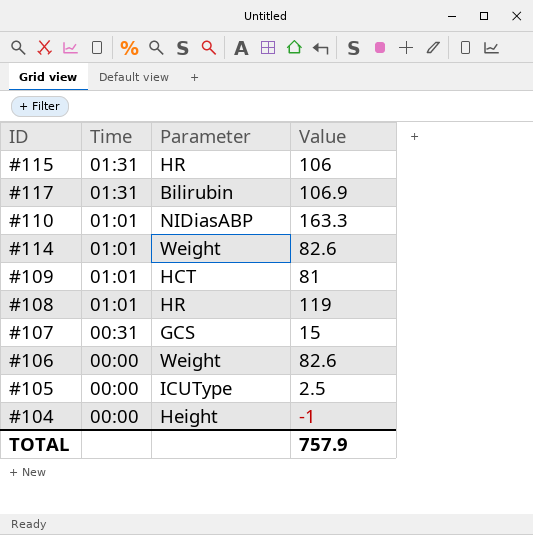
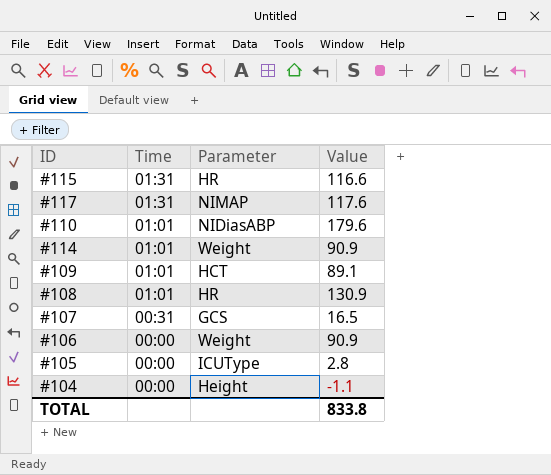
#115 | Value: 106 -> 116.6
#117 | Parameter: Bilirubin -> NIMAP
#117 | Value: 106.9 -> 117.6
#110 | Value: 163.3 -> 179.6
#114 | Value: 82.6 -> 90.9
#109 | Value: 81 -> 89.1
#108 | Value: 119 -> 130.9
#107 | Value: 15 -> 16.5
#106 | Value: 82.6 -> 90.9
#105 | Value: 2.5 -> 2.8
#104 | Value: -1 -> -1.1
TOTAL | Value: 757.9 -> 833.8

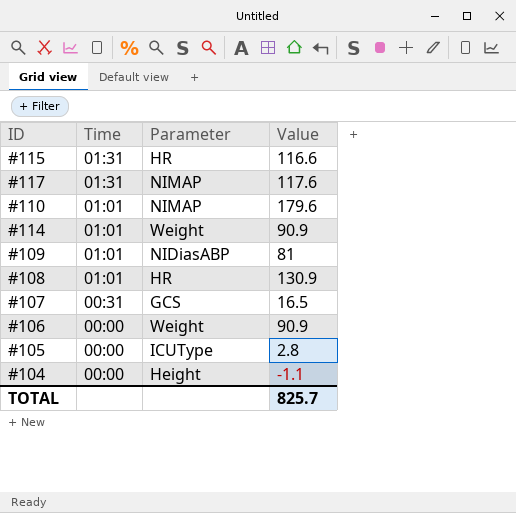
#110 | Parameter: NIDiasABP -> NIMAP
#109 | Parameter: HCT -> NIDiasABP
#109 | Value: 89.1 -> 81
TOTAL | Value: 833.8 -> 825.7

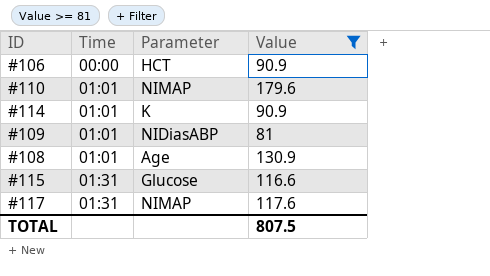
filter: none -> Value >= 81
row order: Time descending -> Time ascending
#106 | Parameter: Weight -> HCT
#114 | Parameter: Weight -> K
#108 | Parameter: HR -> Age
#115 | Parameter: HR -> Glucose
TOTAL | Value: 825.7 -> 807.5

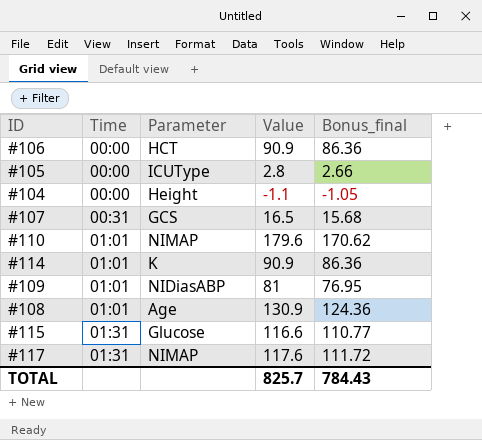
filter: Value >= 81 -> none
column Bonus_final | formula: none -> [Value] * 0.95
TOTAL | Value: 807.5 -> 825.7

